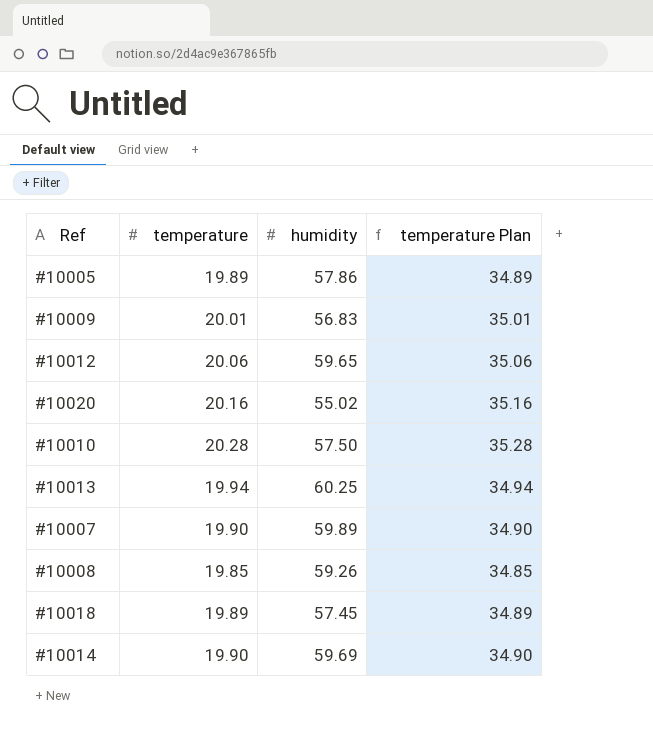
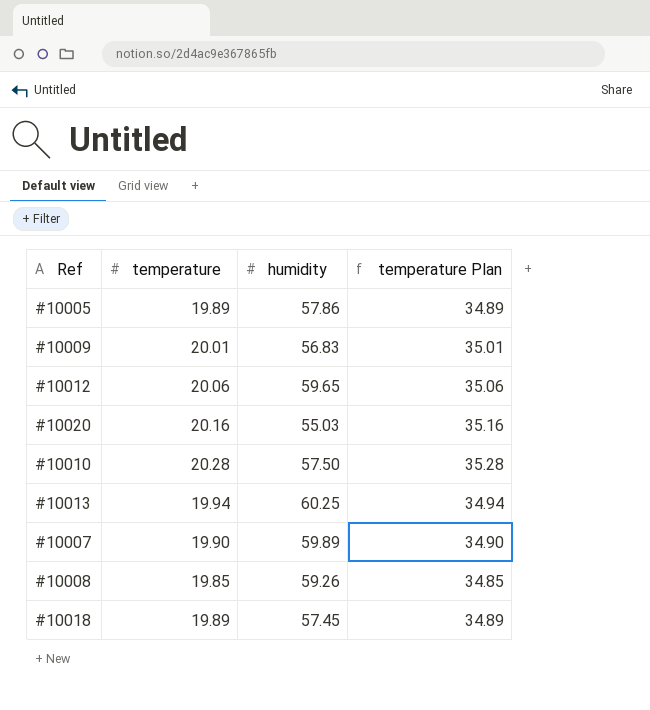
row #10014: 19.90 | 59.69 | 34.90 -> none
#10020 | humidity: 55.02 -> 55.03

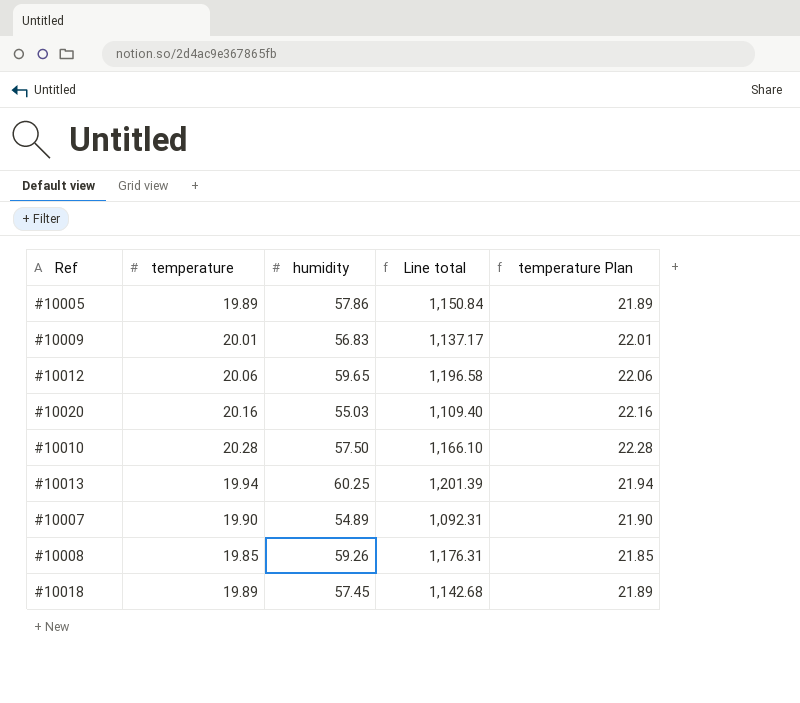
column Line total | formula: none -> [temperature] * [humidity]
column temperature Plan | formula: [temperature] + 15 -> [temperature] + 2
#10007 | humidity: 59.89 -> 54.89

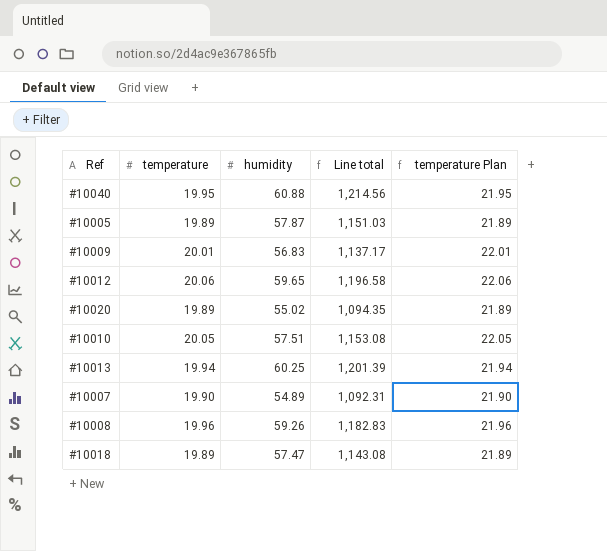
row #10040: none -> 19.95 | 60.88 | 1,214.56 | 21.95
#10005 | humidity: 57.86 -> 57.87
#10005 | Line total: 1,150.84 -> 1,151.03
#10020 | temperature: 20.16 -> 19.89
#10020 | humidity: 55.03 -> 55.02
#10020 | Line total: 1,109.40 -> 1,094.35
#10020 | temperature Plan: 22.16 -> 21.89
#10010 | temperature: 20.28 -> 20.05
#10010 | humidity: 57.50 -> 57.51
#10010 | Line total: 1,166.10 -> 1,153.08
#10010 | temperature Plan: 22.28 -> 22.05
#10008 | temperature: 19.85 -> 19.96
#10008 | Line total: 1,176.31 -> 1,182.83
#10008 | temperature Plan: 21.85 -> 21.96
#10018 | humidity: 57.45 -> 57.47
#10018 | Line total: 1,142.68 -> 1,143.08

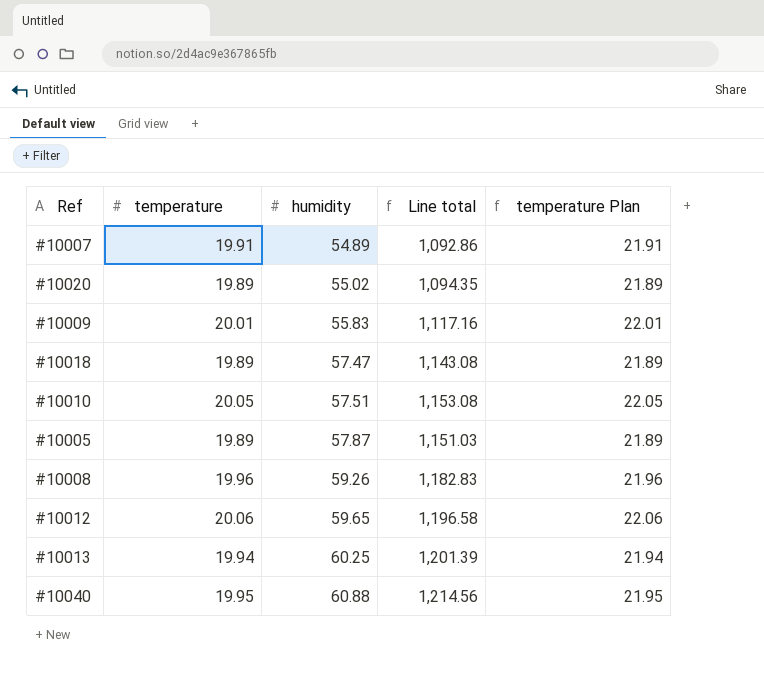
row order: none -> humidity ascending
#10007 | temperature: 19.90 -> 19.91
#10007 | Line total: 1,092.31 -> 1,092.86
#10007 | temperature Plan: 21.90 -> 21.91
#10009 | humidity: 56.83 -> 55.83
#10009 | Line total: 1,137.17 -> 1,117.16

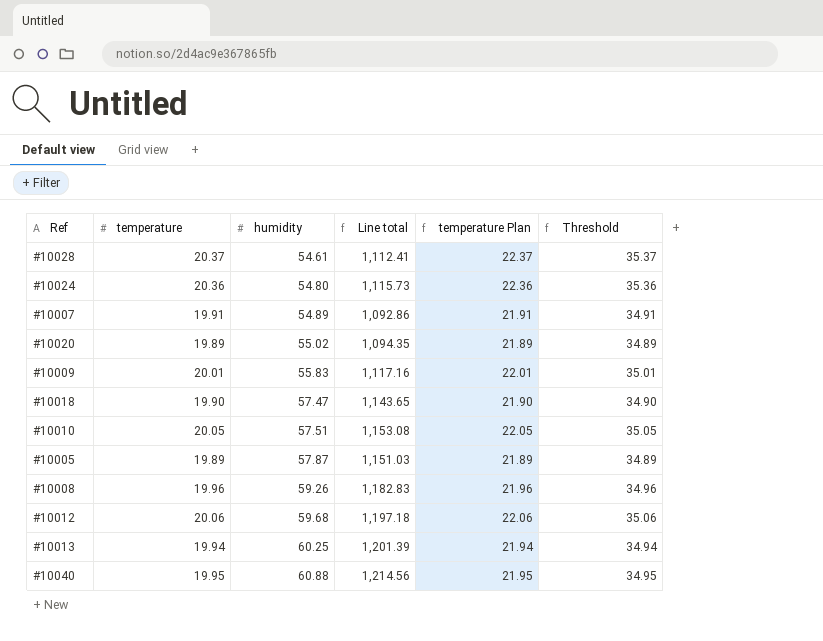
column Threshold | formula: none -> [temperature] + 15
row #10028: none -> 20.37 | 54.61 | 1,112.41 | 22.37 | 35.37
row #10024: none -> 20.36 | 54.80 | 1,115.73 | 22.36 | 35.36
#10018 | temperature: 19.89 -> 19.90
#10018 | Line total: 1,143.08 -> 1,143.65
#10018 | temperature Plan: 21.89 -> 21.90
#10012 | humidity: 59.65 -> 59.68
#10012 | Line total: 1,196.58 -> 1,197.18

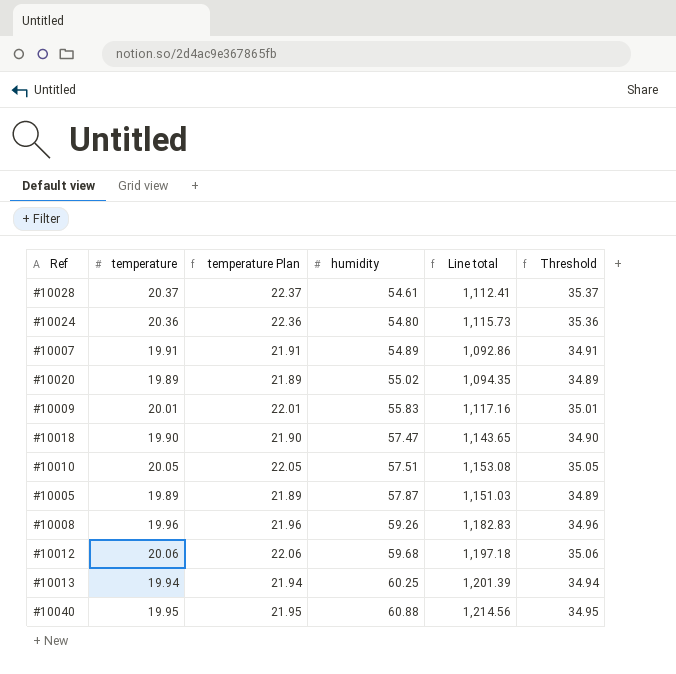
column temperature Plan | position: 5 -> 3

